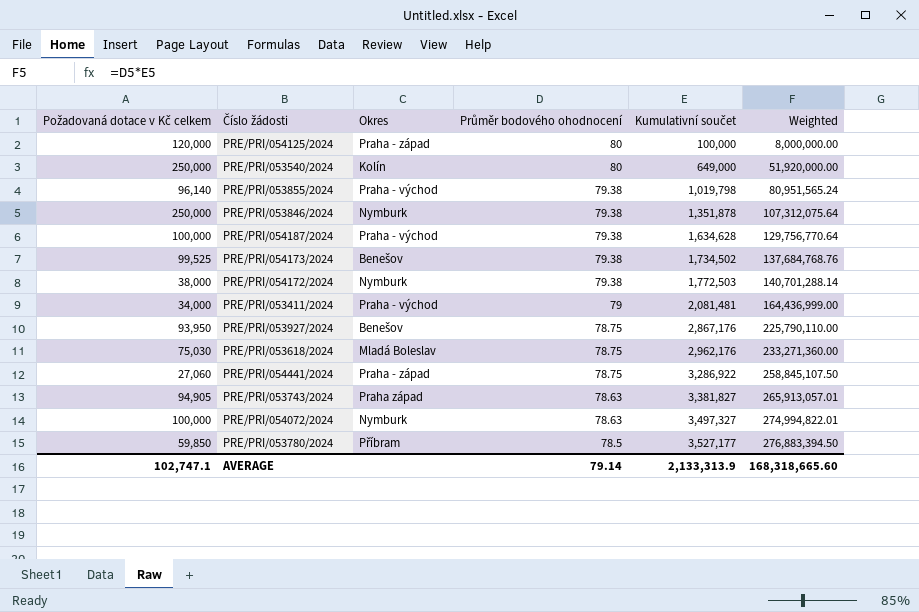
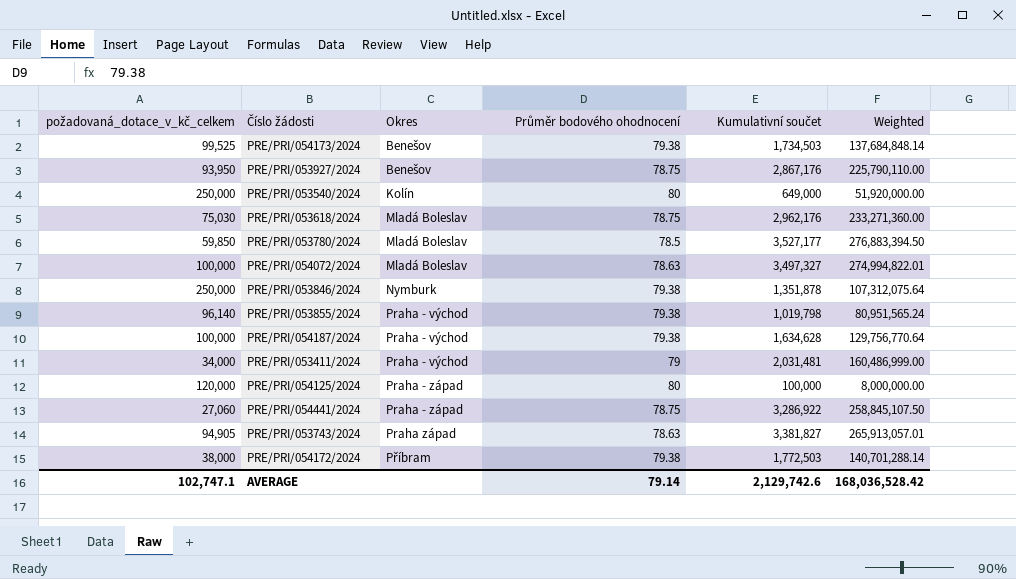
row order: Průměr bodového ohodnocení descending -> Okres ascending
column name: Požadovaná dotace v Kč celkem -> požadovaná_dotace_v_kč_celkem
PRE/PRI/054173/2024 | Kumulativní součet: 1,734,502 -> 1,734,503
PRE/PRI/054173/2024 | Weighted: 137,684,768.76 -> 137,684,848.14
PRE/PRI/053780/2024 | Okres: Příbram -> Mladá Boleslav
PRE/PRI/054072/2024 | Okres: Nymburk -> Mladá Boleslav
PRE/PRI/053411/2024 | Kumulativní součet: 2,081,481 -> 2,031,481
PRE/PRI/053411/2024 | Weighted: 164,436,999.00 -> 160,486,999.00
PRE/PRI/054172/2024 | Okres: Nymburk -> Příbram
AVERAGE | Kumulativní součet: 2,133,313.9 -> 2,129,742.6
AVERAGE | Weighted: 168,318,665.60 -> 168,036,528.42

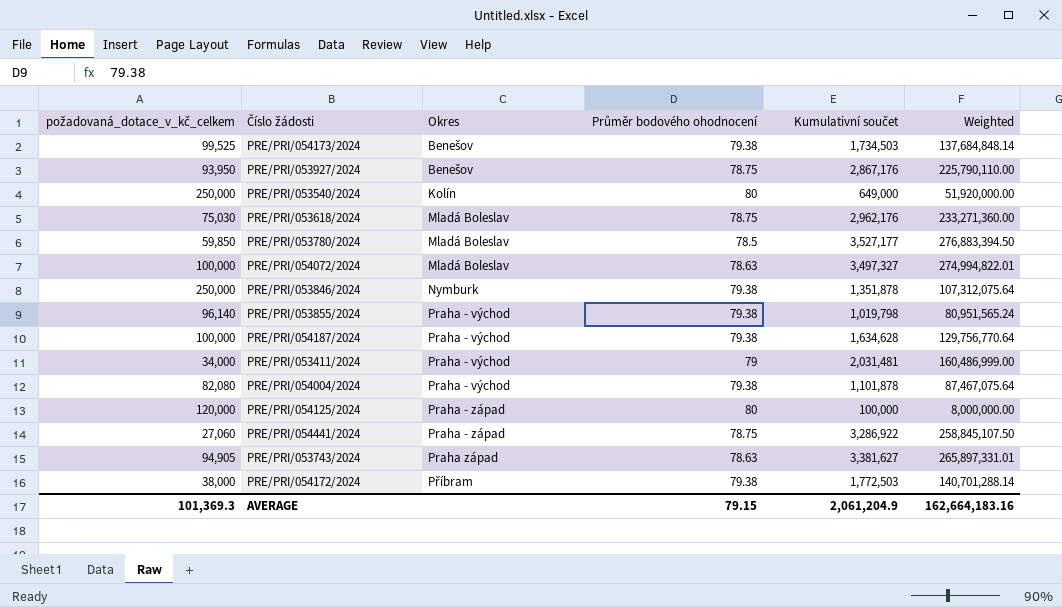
row PRE/PRI/054004/2024: none -> 82,080 | Praha - východ | 79.38 | 1,101,878 | 87,467,075.64
PRE/PRI/053743/2024 | Kumulativní součet: 3,381,827 -> 3,381,627
PRE/PRI/053743/2024 | Weighted: 265,913,057.01 -> 265,897,331.01
AVERAGE | požadovaná_dotace_v_kč_celkem: 102,747.1 -> 101,369.3
AVERAGE | Průměr bodového ohodnocení: 79.14 -> 79.15
AVERAGE | Kumulativní součet: 2,129,742.6 -> 2,061,204.9
AVERAGE | Weighted: 168,036,528.42 -> 162,664,183.16

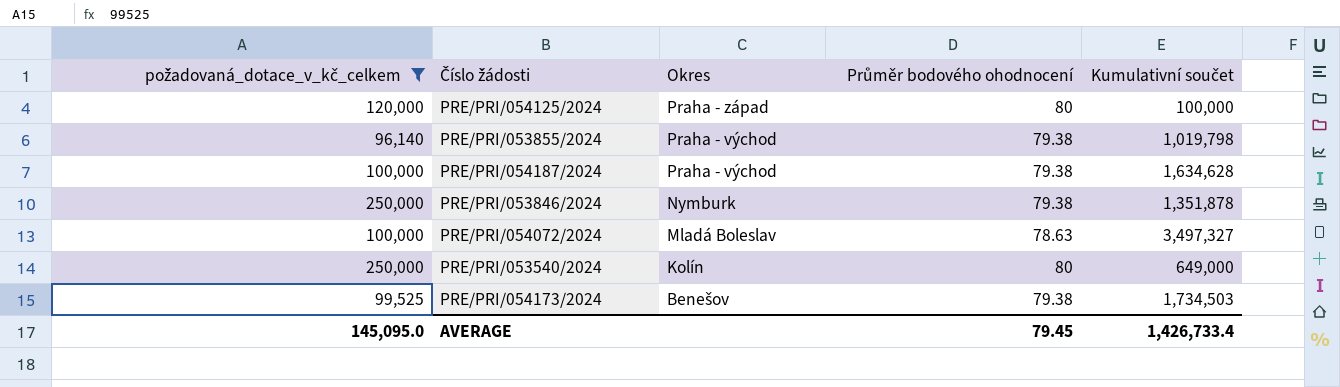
filter: none -> požadovaná_dotace_v_kč_celkem >= 96,140
row order: Okres ascending -> Okres descending
column Weighted | formula: [Průměr bodového ohodnocení] * [Kumulativní součet] -> none
AVERAGE | požadovaná_dotace_v_kč_celkem: 101,369.3 -> 145,095.0
AVERAGE | Průměr bodového ohodnocení: 79.15 -> 79.45
AVERAGE | Kumulativní součet: 2,061,204.9 -> 1,426,733.4

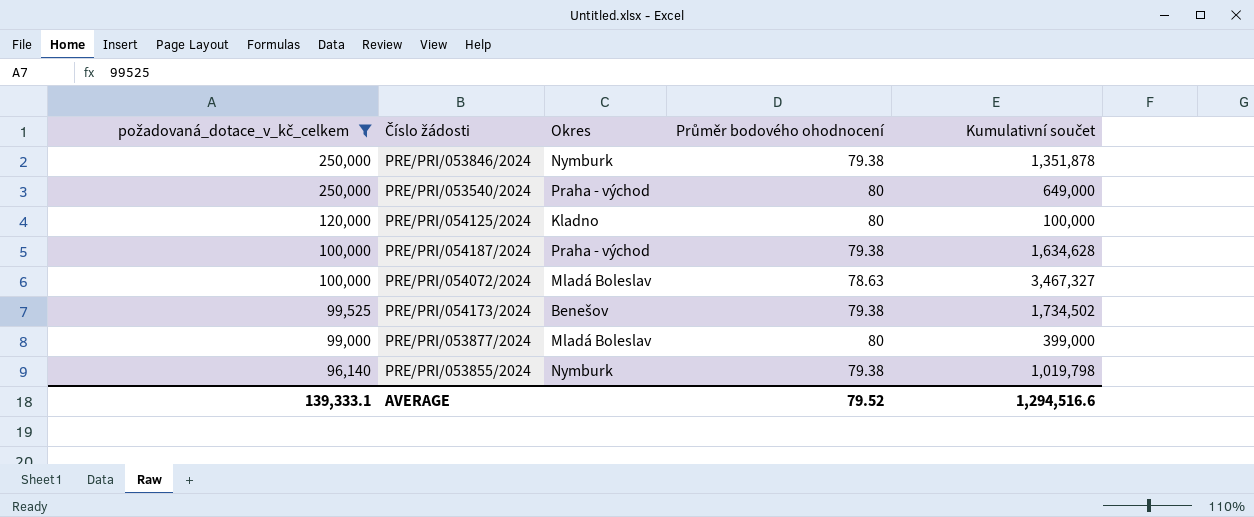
row order: Okres descending -> požadovaná_dotace_v_kč_celkem descending
PRE/PRI/053540/2024 | Okres: Kolín -> Praha - východ
PRE/PRI/054125/2024 | Okres: Praha - západ -> Kladno
PRE/PRI/054072/2024 | Kumulativní součet: 3,497,327 -> 3,467,327
PRE/PRI/054173/2024 | Kumulativní součet: 1,734,503 -> 1,734,502
row PRE/PRI/053877/2024: none -> 99,000 | Mladá Boleslav | 80 | 399,000
PRE/PRI/053855/2024 | Okres: Praha - východ -> Nymburk
AVERAGE | požadovaná_dotace_v_kč_celkem: 145,095.0 -> 139,333.1
AVERAGE | Průměr bodového ohodnocení: 79.45 -> 79.52
AVERAGE | Kumulativní součet: 1,426,733.4 -> 1,294,516.6

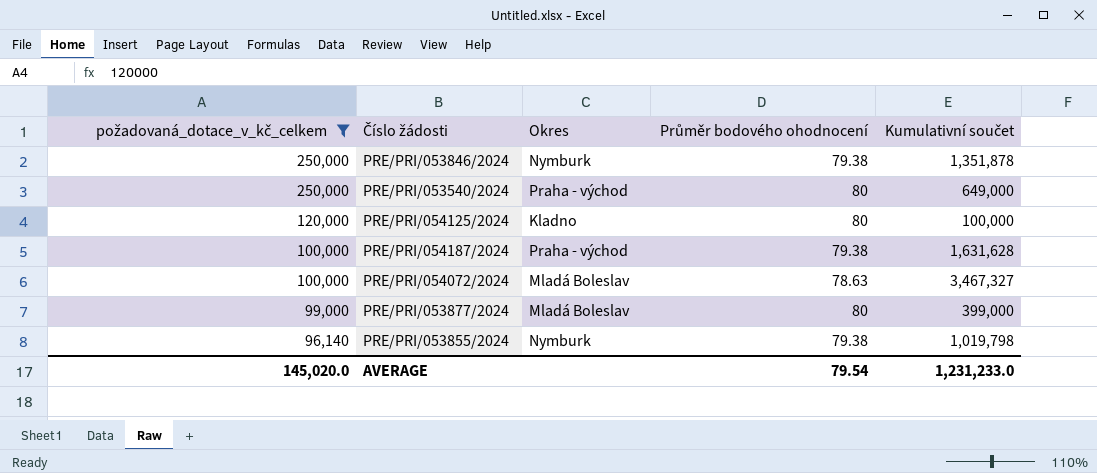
row PRE/PRI/054173/2024: 99,525 | Benešov | 79.38 | 1,734,502 -> none
PRE/PRI/054187/2024 | Kumulativní součet: 1,634,628 -> 1,631,628
AVERAGE | požadovaná_dotace_v_kč_celkem: 139,333.1 -> 145,020.0
AVERAGE | Průměr bodového ohodnocení: 79.52 -> 79.54
AVERAGE | Kumulativní součet: 1,294,516.6 -> 1,231,233.0

